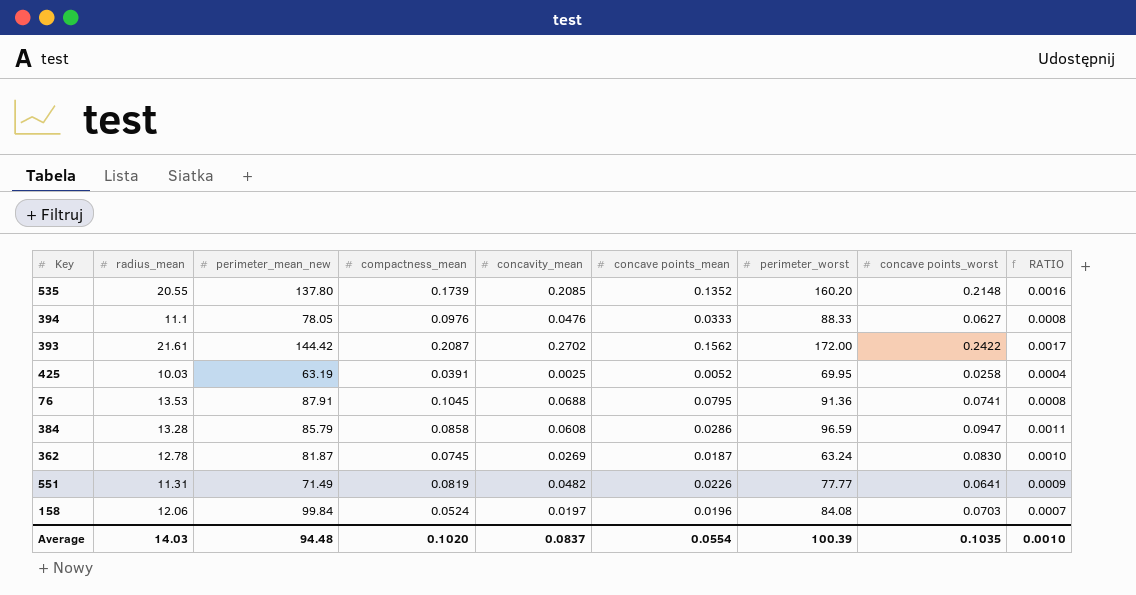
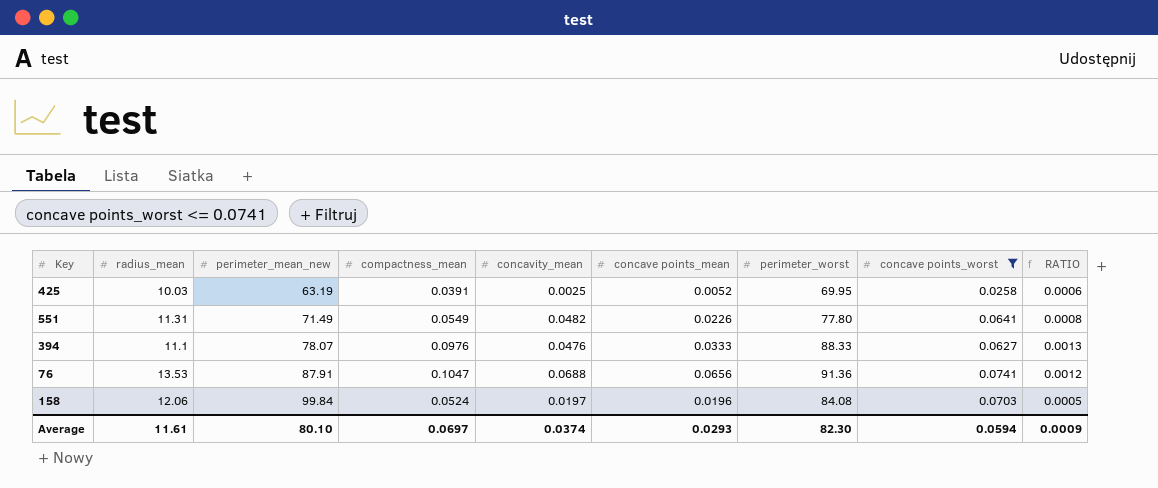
filter: none -> concave points_worst <= 0.0741
row order: none -> perimeter_mean_new ascending
column RATIO | formula: [concave points_worst] / [perimeter_mean_new] -> [compactness_mean] / [perimeter_mean_new]
551 | compactness_mean: 0.0819 -> 0.0549
551 | perimeter_worst: 77.77 -> 77.80
394 | perimeter_mean_new: 78.05 -> 78.07
76 | compactness_mean: 0.1045 -> 0.1047
76 | concave points_mean: 0.0795 -> 0.0656
Average | radius_mean: 14.03 -> 11.61
Average | perimeter_mean_new: 94.48 -> 80.10
Average | compactness_mean: 0.1020 -> 0.0697
Average | concavity_mean: 0.0837 -> 0.0374
Average | concave points_mean: 0.0554 -> 0.0293
Average | perimeter_worst: 100.39 -> 82.30
Average | concave points_worst: 0.1035 -> 0.0594
Average | RATIO: 0.0010 -> 0.0009

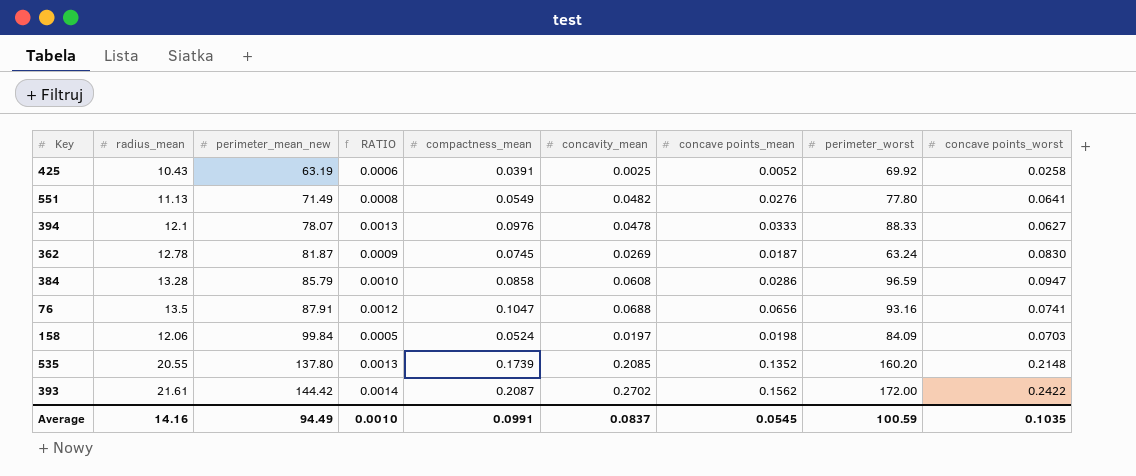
filter: concave points_worst <= 0.0741 -> none
column RATIO | position: 9 -> 4
425 | radius_mean: 10.03 -> 10.43
425 | perimeter_worst: 69.95 -> 69.92
551 | radius_mean: 11.31 -> 11.13
551 | concave points_mean: 0.0226 -> 0.0276
394 | radius_mean: 11.1 -> 12.1
394 | concavity_mean: 0.0476 -> 0.0478
76 | radius_mean: 13.53 -> 13.5
76 | perimeter_worst: 91.36 -> 93.16
158 | concave points_mean: 0.0196 -> 0.0198
158 | perimeter_worst: 84.08 -> 84.09
Average | radius_mean: 11.61 -> 14.16
Average | perimeter_mean_new: 80.10 -> 94.49
Average | RATIO: 0.0009 -> 0.0010
Average | compactness_mean: 0.0697 -> 0.0991
Average | concavity_mean: 0.0374 -> 0.0837
Average | concave points_mean: 0.0293 -> 0.0545
Average | perimeter_worst: 82.30 -> 100.59
Average | concave points_worst: 0.0594 -> 0.1035

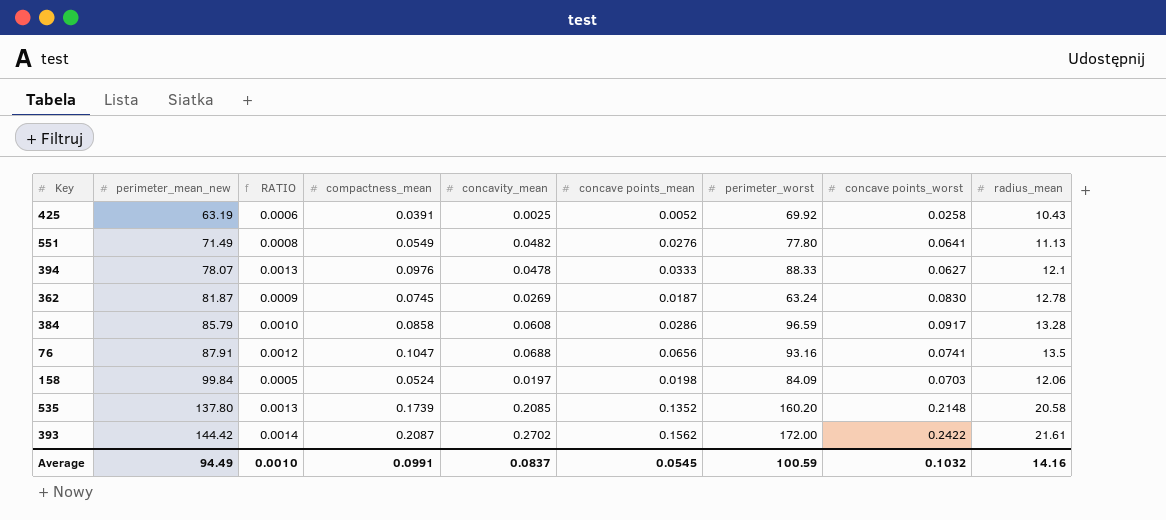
column radius_mean | position: 2 -> 9
384 | concave points_worst: 0.0947 -> 0.0917
535 | radius_mean: 20.55 -> 20.58
Average | concave points_worst: 0.1035 -> 0.1032

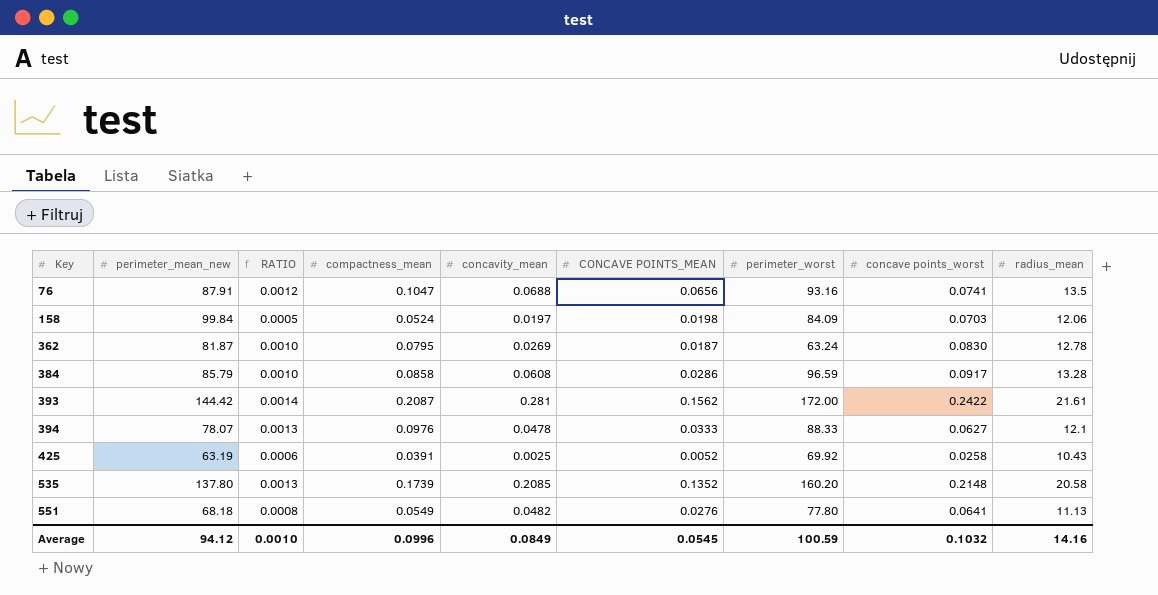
row order: perimeter_mean_new ascending -> Key ascending
column name: concave points_mean -> CONCAVE POINTS_MEAN
362 | RATIO: 0.0009 -> 0.0010
362 | compactness_mean: 0.0745 -> 0.0795
393 | concavity_mean: 0.2702 -> 0.281
551 | perimeter_mean_new: 71.49 -> 68.18
Average | perimeter_mean_new: 94.49 -> 94.12
Average | compactness_mean: 0.0991 -> 0.0996
Average | concavity_mean: 0.0837 -> 0.0849

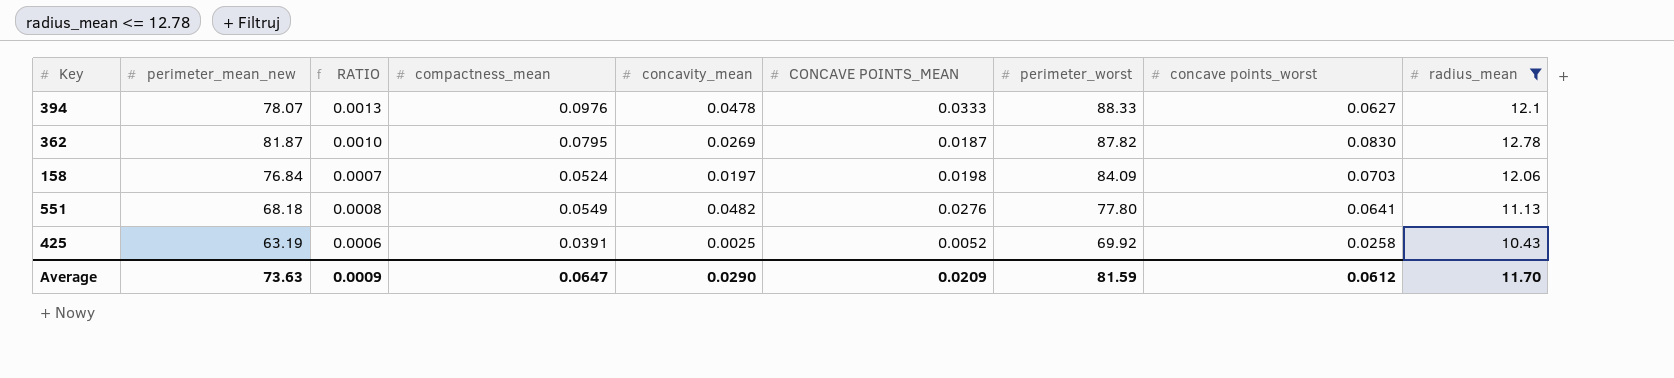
filter: none -> radius_mean <= 12.78
row order: Key ascending -> perimeter_worst descending
362 | perimeter_worst: 63.24 -> 87.82
158 | perimeter_mean_new: 99.84 -> 76.84
158 | RATIO: 0.0005 -> 0.0007
Average | perimeter_mean_new: 94.12 -> 73.63
Average | RATIO: 0.0010 -> 0.0009
Average | compactness_mean: 0.0996 -> 0.0647
Average | concavity_mean: 0.0849 -> 0.0290
Average | CONCAVE POINTS_MEAN: 0.0545 -> 0.0209
Average | perimeter_worst: 100.59 -> 81.59
Average | concave points_worst: 0.1032 -> 0.0612
Average | radius_mean: 14.16 -> 11.70

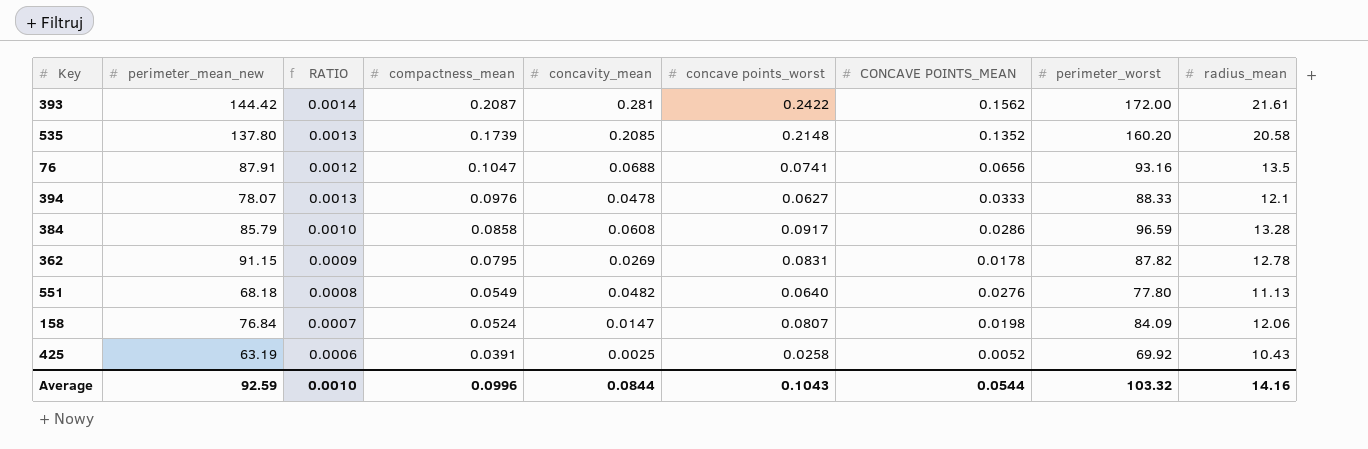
filter: radius_mean <= 12.78 -> none
row order: perimeter_worst descending -> compactness_mean descending
column concave points_worst | position: 8 -> 6
362 | perimeter_mean_new: 81.87 -> 91.15
362 | RATIO: 0.0010 -> 0.0009
362 | concave points_worst: 0.0830 -> 0.0831
362 | CONCAVE POINTS_MEAN: 0.0187 -> 0.0178
551 | concave points_worst: 0.0641 -> 0.0640
158 | concavity_mean: 0.0197 -> 0.0147
158 | concave points_worst: 0.0703 -> 0.0807
Average | perimeter_mean_new: 73.63 -> 92.59
Average | RATIO: 0.0009 -> 0.0010
Average | compactness_mean: 0.0647 -> 0.0996
Average | concavity_mean: 0.0290 -> 0.0844
Average | concave points_worst: 0.0612 -> 0.1043
Average | CONCAVE POINTS_MEAN: 0.0209 -> 0.0544
Average | perimeter_worst: 81.59 -> 103.32
Average | radius_mean: 11.70 -> 14.16

